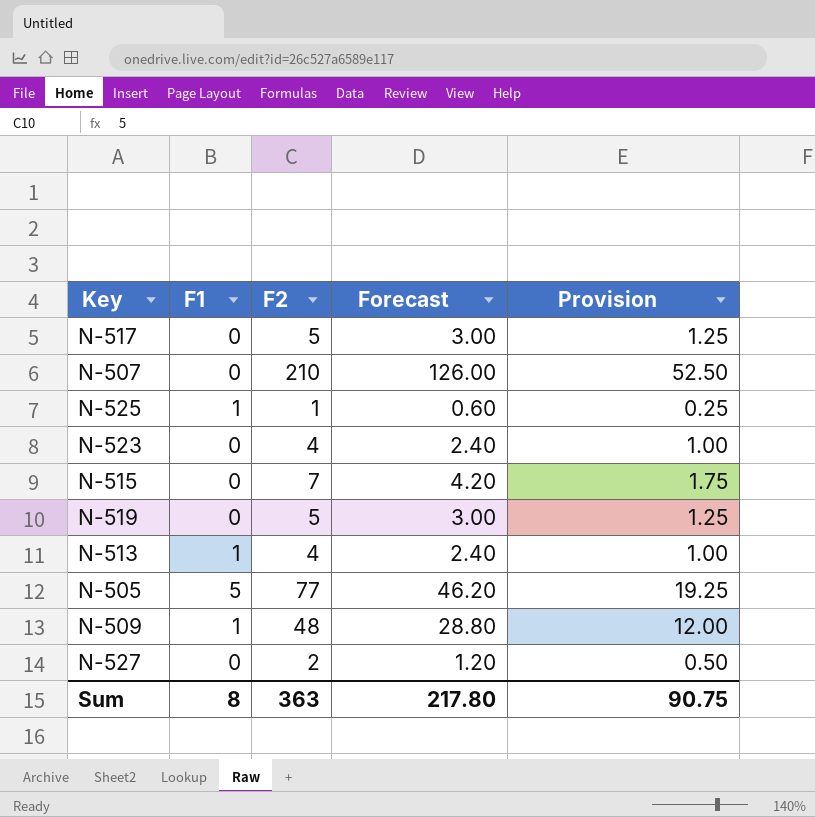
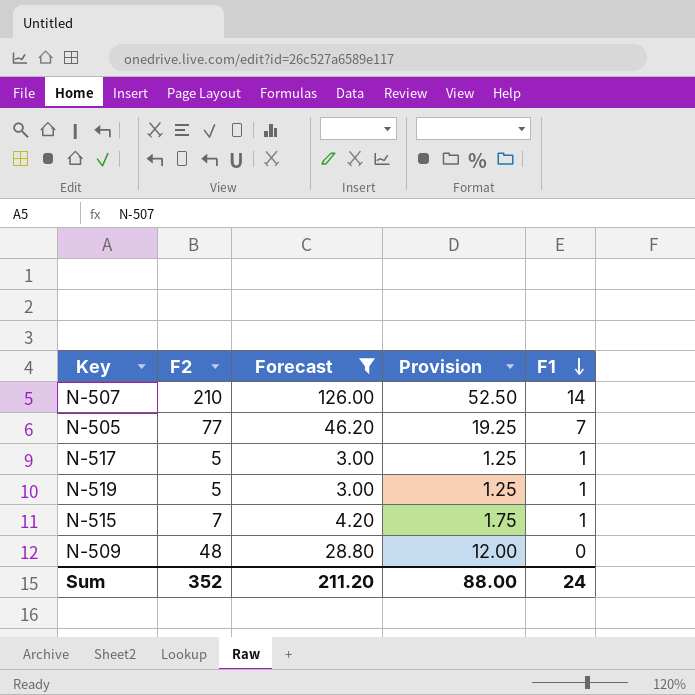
filter: none -> Forecast >= 3.00
row order: none -> F1 descending
column F1 | position: 2 -> 5
N-507 | F1: 0 -> 14
N-505 | F1: 5 -> 7
N-517 | F1: 0 -> 1
N-519 | F1: 0 -> 1
N-515 | F1: 0 -> 1
N-509 | F1: 1 -> 0
Sum | F2: 363 -> 352
Sum | Forecast: 217.80 -> 211.20
Sum | Provision: 90.75 -> 88.00
Sum | F1: 8 -> 24

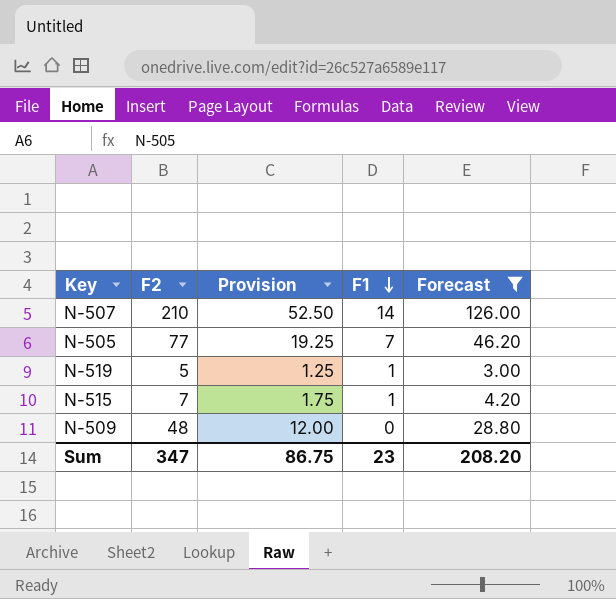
column Forecast | position: 3 -> 5
row N-517: 5 | 3.00 | 1.25 | 1 -> none
Sum | F2: 352 -> 347
Sum | Provision: 88.00 -> 86.75
Sum | F1: 24 -> 23
Sum | Forecast: 211.20 -> 208.20

